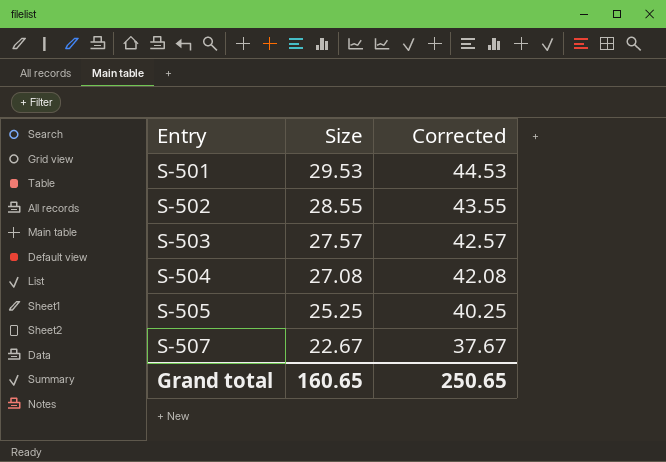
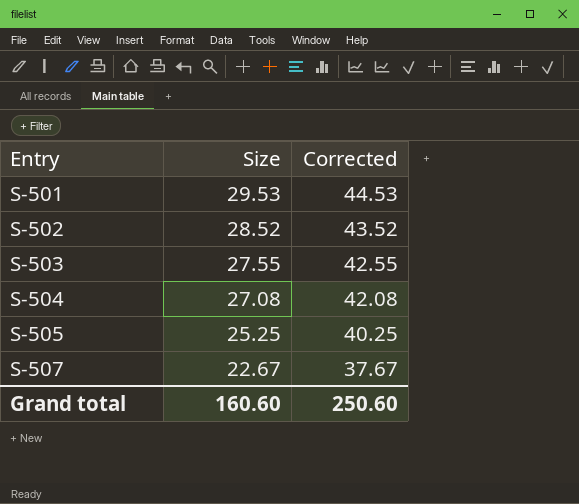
S-502 | Size: 28.55 -> 28.52
S-502 | Corrected: 43.55 -> 43.52
S-503 | Size: 27.57 -> 27.55
S-503 | Corrected: 42.57 -> 42.55
Grand total | Size: 160.65 -> 160.60
Grand total | Corrected: 250.65 -> 250.60

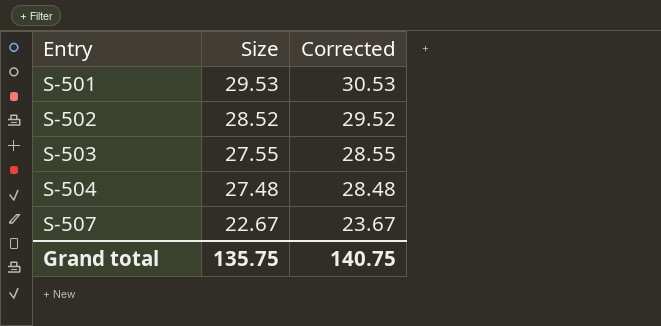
column Corrected | formula: [Size] + 15 -> [Size] + 1
row S-505: 25.25 | 40.25 -> none
S-504 | Size: 27.08 -> 27.48
Grand total | Size: 160.60 -> 135.75
Grand total | Corrected: 250.60 -> 140.75

